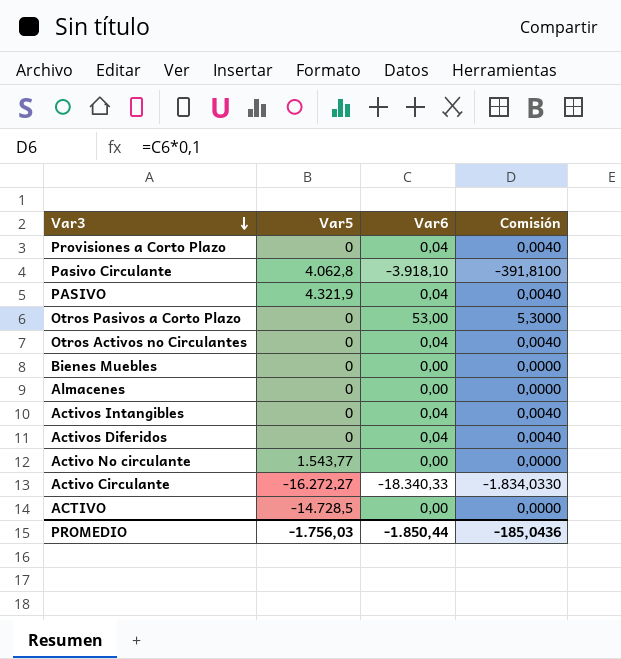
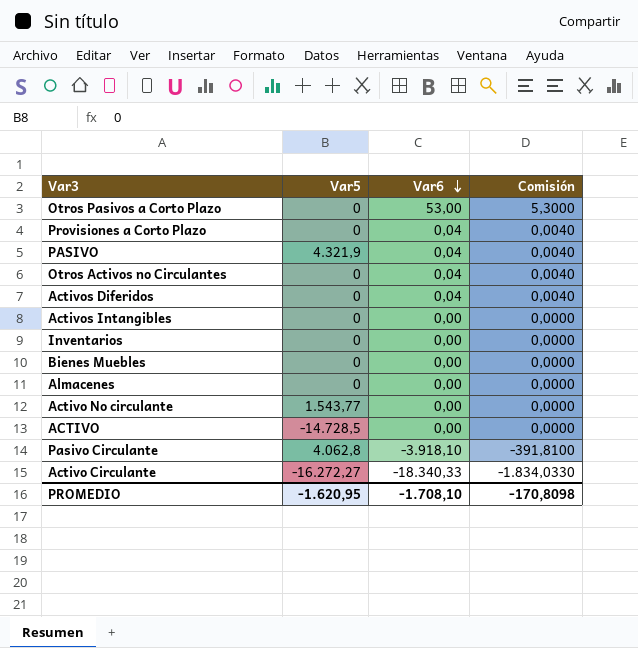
row order: Var3 descending -> Var6 descending
Activos Intangibles | Var6: 0,04 -> 0,00
Activos Intangibles | Comisión: 0,0040 -> 0,0000
row Inventarios: none -> 0 | 0,00 | 0,0000
PROMEDIO | Var5: -1.756,03 -> -1.620,95
PROMEDIO | Var6: -1.850,44 -> -1.708,10
PROMEDIO | Comisión: -185,0436 -> -170,8098

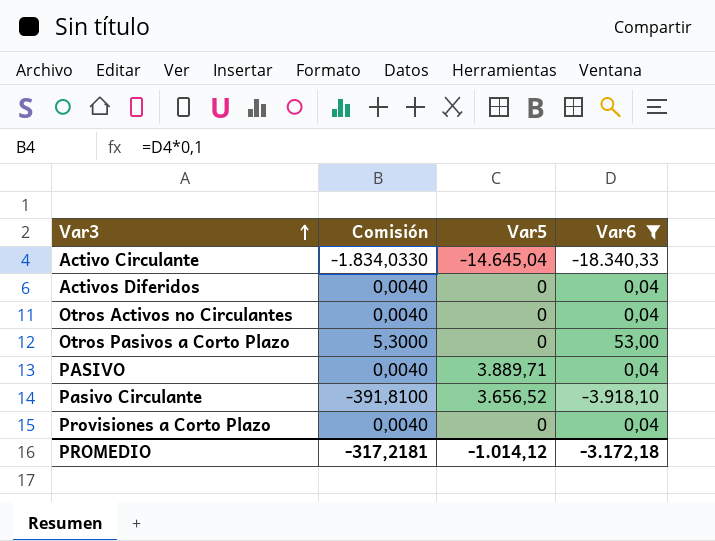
filter: none -> Var6 != 0,00
row order: Var6 descending -> Var3 ascending
column Comisión | position: 4 -> 2
Activo Circulante | Var5: -16.272,27 -> -14.645,04
PASIVO | Var5: 4.321,9 -> 3.889,71
Pasivo Circulante | Var5: 4.062,8 -> 3.656,52
PROMEDIO | Comisión: -170,8098 -> -317,2181
PROMEDIO | Var5: -1.620,95 -> -1.014,12
PROMEDIO | Var6: -1.708,10 -> -3.172,18

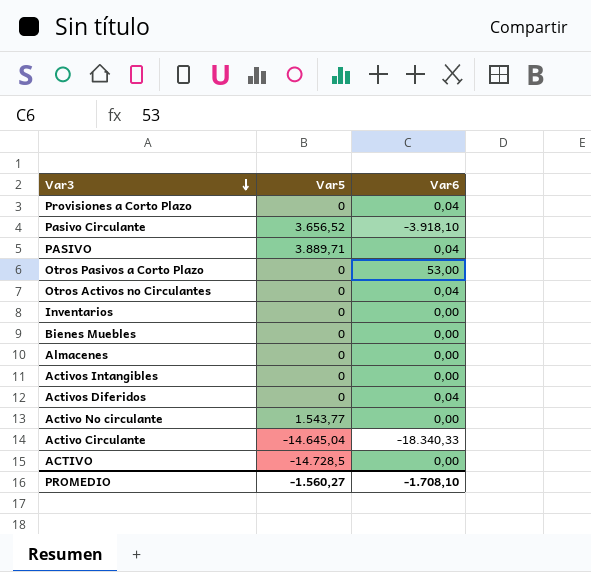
filter: Var6 != 0,00 -> none
row order: Var3 ascending -> Var3 descending
column Comisión | formula: [Var6] * 0,1 -> none
PROMEDIO | Var5: -1.014,12 -> -1.560,27
PROMEDIO | Var6: -3.172,18 -> -1.708,10

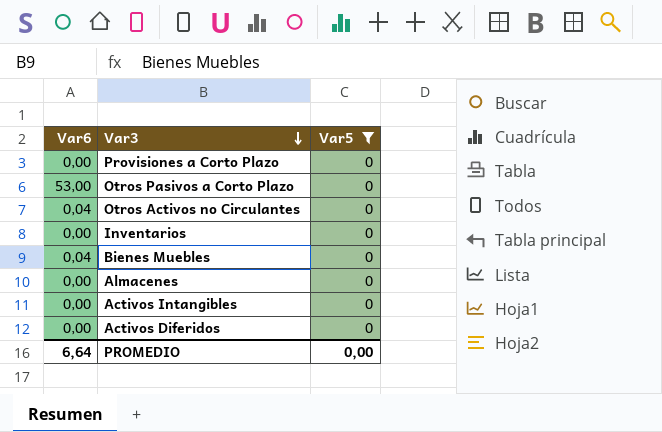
filter: none -> Var5 = 0
column Var6 | position: 3 -> 1
Provisiones a Corto Plazo | Var6: 0,04 -> 0,00
Bienes Muebles | Var6: 0,00 -> 0,04
Activos Diferidos | Var6: 0,04 -> 0,00
PROMEDIO | Var6: -1.708,10 -> 6,64
PROMEDIO | Var5: -1.560,27 -> 0,00

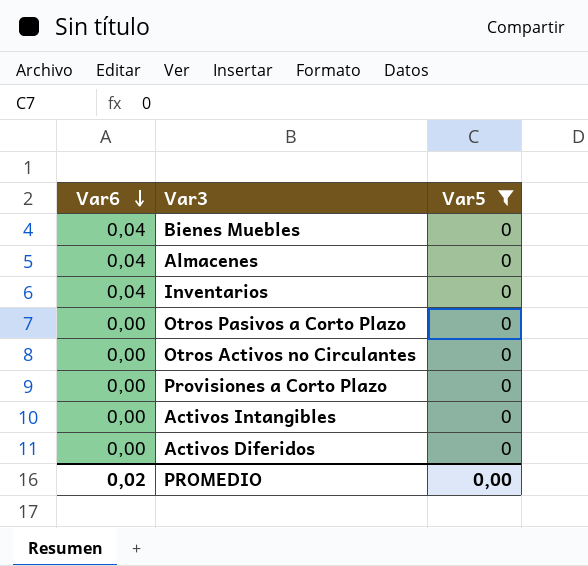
row order: Var3 descending -> Var6 descending
Almacenes | Var6: 0,00 -> 0,04
Inventarios | Var6: 0,00 -> 0,04
Otros Pasivos a Corto Plazo | Var6: 53,00 -> 0,00
Otros Activos no Circulantes | Var6: 0,04 -> 0,00
PROMEDIO | Var6: 6,64 -> 0,02

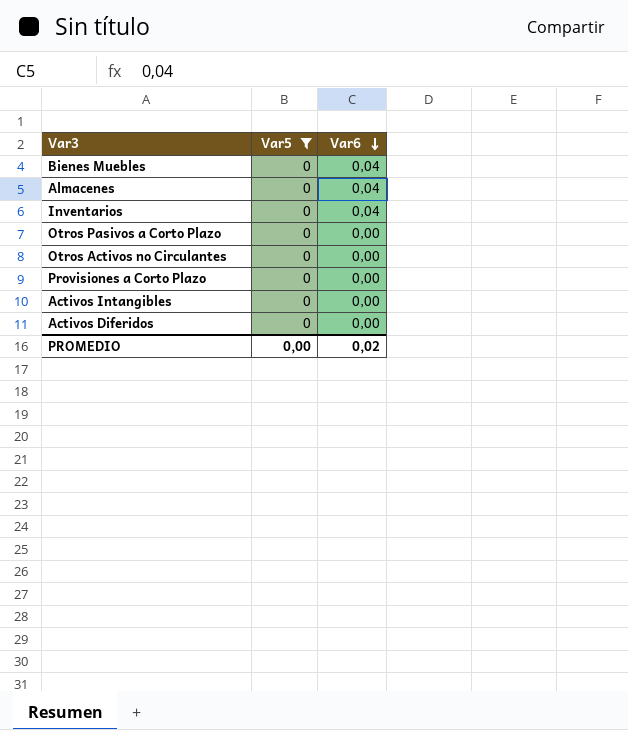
column Var6 | position: 1 -> 3

